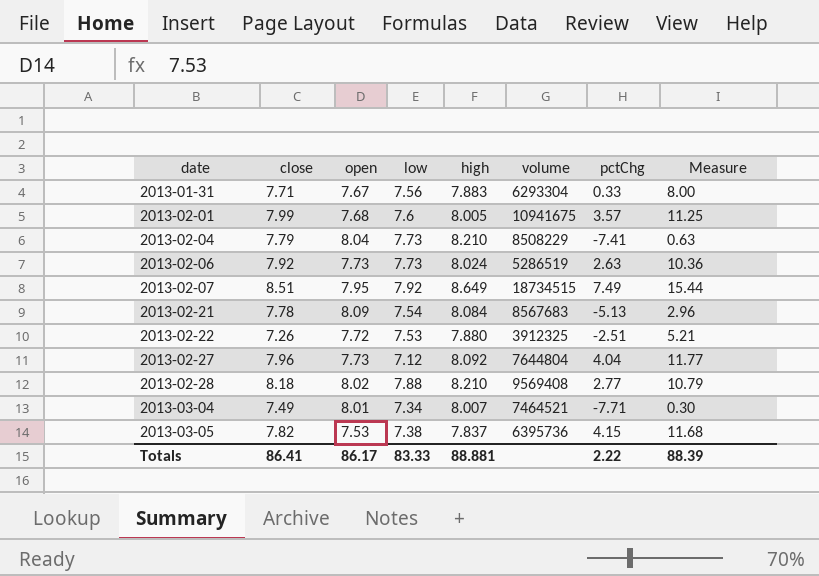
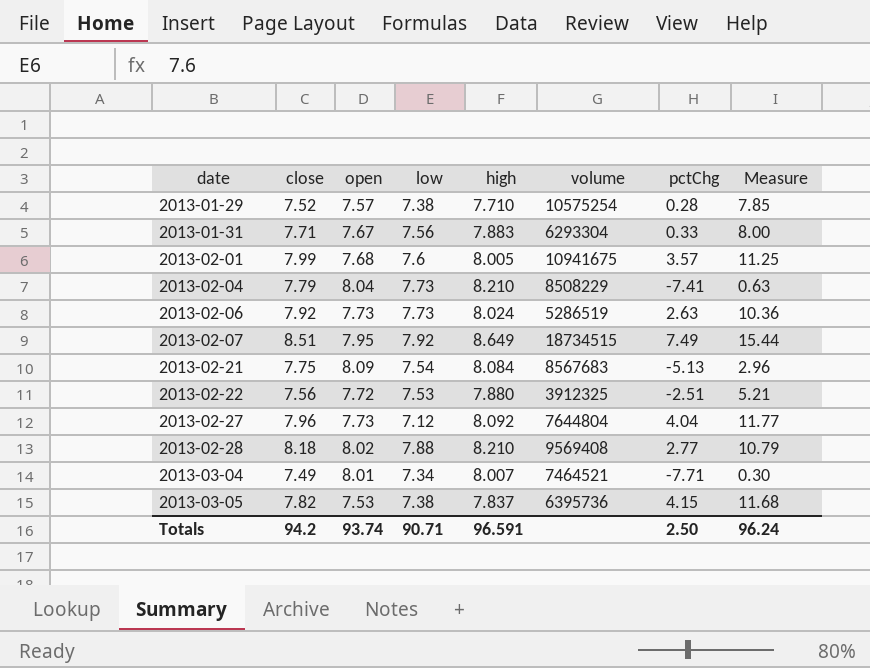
row 2013-01-29: none -> 7.52 | 7.57 | 7.38 | 7.710 | 10575254 | 0.28 | 7.85
2013-02-21 | close: 7.78 -> 7.75
2013-02-22 | close: 7.26 -> 7.56
Totals | close: 86.41 -> 94.2
Totals | open: 86.17 -> 93.74
Totals | low: 83.33 -> 90.71
Totals | high: 88.881 -> 96.591
Totals | pctChg: 2.22 -> 2.50
Totals | Measure: 88.39 -> 96.24

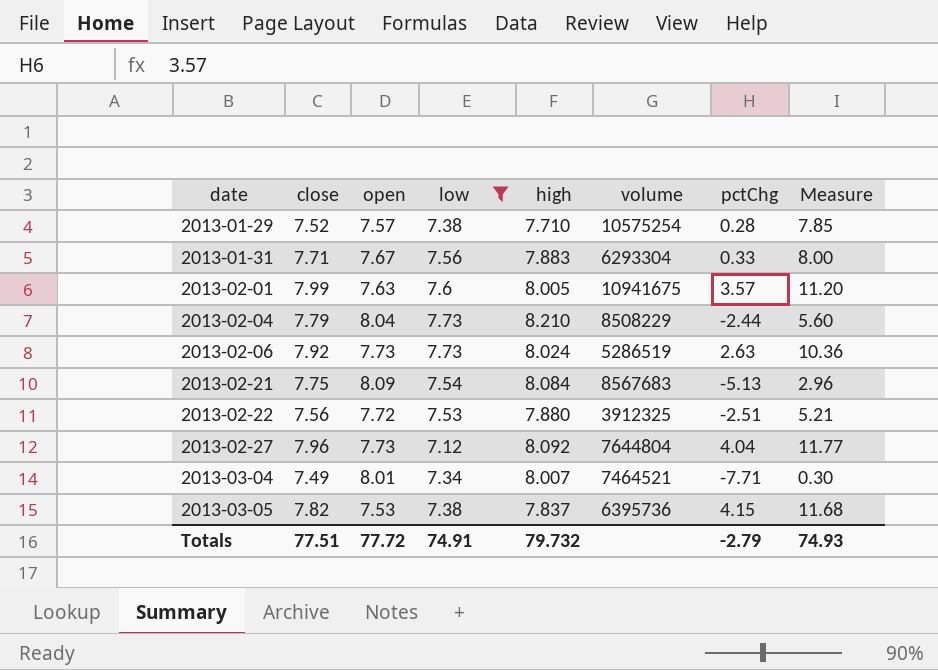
filter: none -> low <= 7.73
2013-02-01 | open: 7.68 -> 7.63
2013-02-01 | Measure: 11.25 -> 11.20
2013-02-04 | pctChg: -7.41 -> -2.44
2013-02-04 | Measure: 0.63 -> 5.60
Totals | close: 94.2 -> 77.51
Totals | open: 93.74 -> 77.72
Totals | low: 90.71 -> 74.91
Totals | high: 96.591 -> 79.732
Totals | pctChg: 2.50 -> -2.79
Totals | Measure: 96.24 -> 74.93

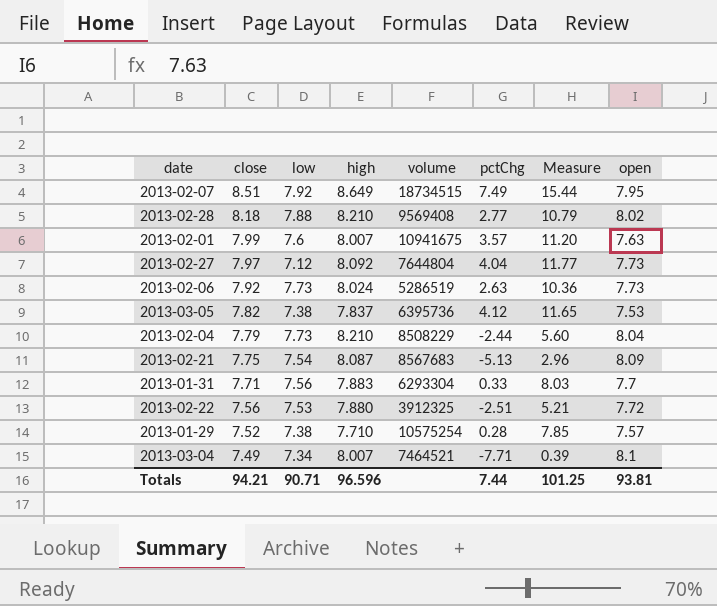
filter: low <= 7.73 -> none
row order: date ascending -> close descending
column open | position: 3 -> 8
2013-02-01 | high: 8.005 -> 8.007
2013-02-27 | close: 7.96 -> 7.97
2013-03-05 | pctChg: 4.15 -> 4.12
2013-03-05 | Measure: 11.68 -> 11.65
2013-02-21 | high: 8.084 -> 8.087
2013-01-31 | Measure: 8.00 -> 8.03
2013-01-31 | open: 7.67 -> 7.7
2013-03-04 | Measure: 0.30 -> 0.39
2013-03-04 | open: 8.01 -> 8.1
Totals | close: 77.51 -> 94.21
Totals | low: 74.91 -> 90.71
Totals | high: 79.732 -> 96.596
Totals | pctChg: -2.79 -> 7.44
Totals | Measure: 74.93 -> 101.25
Totals | open: 77.72 -> 93.81

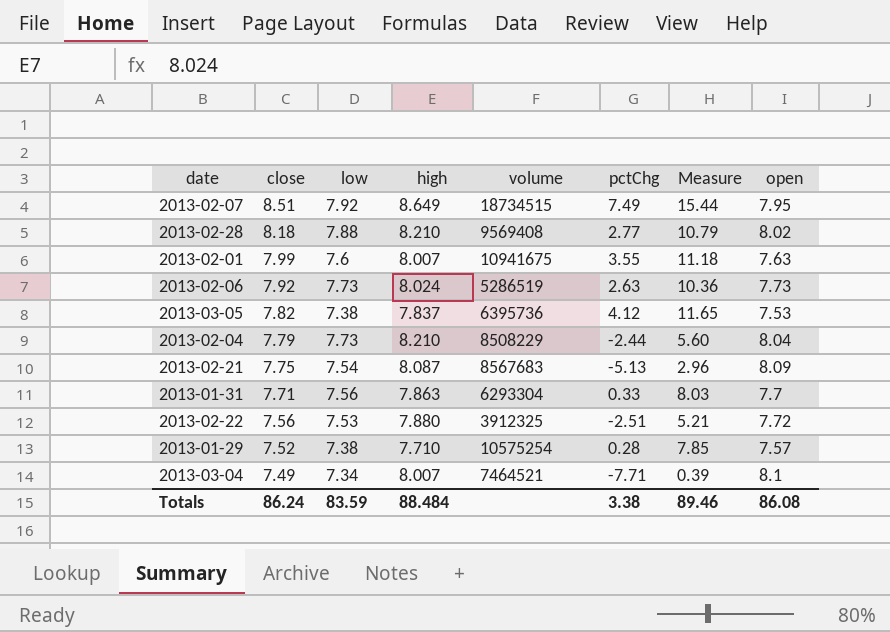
row 2013-02-27: 7.97 | 7.12 | 8.092 | 7644804 | 4.04 | 11.77 | 7.73 -> none
2013-02-01 | pctChg: 3.57 -> 3.55
2013-02-01 | Measure: 11.20 -> 11.18
2013-01-31 | high: 7.883 -> 7.863
Totals | close: 94.21 -> 86.24
Totals | low: 90.71 -> 83.59
Totals | high: 96.596 -> 88.484
Totals | pctChg: 7.44 -> 3.38
Totals | Measure: 101.25 -> 89.46
Totals | open: 93.81 -> 86.08

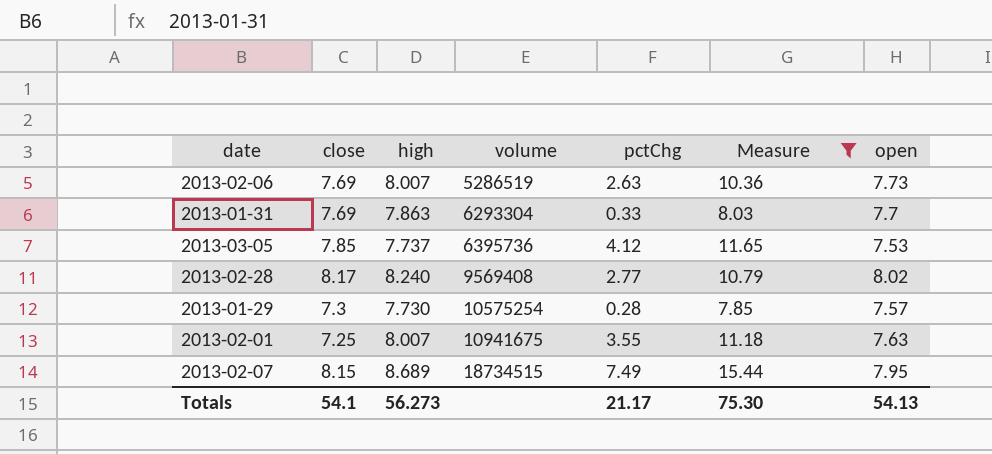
filter: none -> Measure >= 7.85
row order: close descending -> volume ascending
column low | position: 3 -> none
2013-02-06 | close: 7.92 -> 7.69
2013-02-06 | high: 8.024 -> 8.007
2013-01-31 | close: 7.71 -> 7.69
2013-03-05 | close: 7.82 -> 7.85
2013-03-05 | high: 7.837 -> 7.737
2013-02-28 | close: 8.18 -> 8.17
2013-02-28 | high: 8.210 -> 8.240
2013-01-29 | close: 7.52 -> 7.3
2013-01-29 | high: 7.710 -> 7.730
2013-02-01 | close: 7.99 -> 7.25
2013-02-07 | close: 8.51 -> 8.15
2013-02-07 | high: 8.649 -> 8.689
Totals | close: 86.24 -> 54.1
Totals | high: 88.484 -> 56.273
Totals | pctChg: 3.38 -> 21.17
Totals | Measure: 89.46 -> 75.30
Totals | open: 86.08 -> 54.13

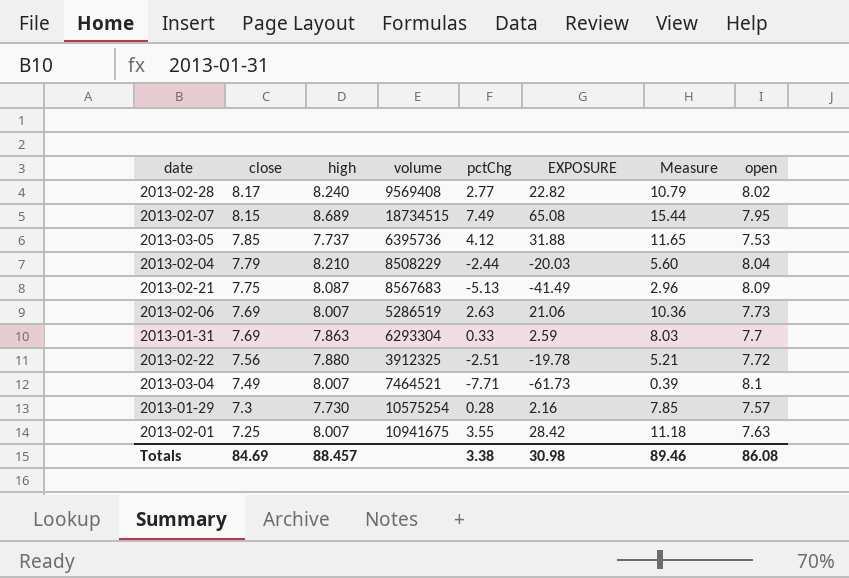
filter: Measure >= 7.85 -> none
row order: volume ascending -> close descending
column EXPOSURE | formula: none -> [high] * [pctChg]
Totals | close: 54.1 -> 84.69
Totals | high: 56.273 -> 88.457
Totals | pctChg: 21.17 -> 3.38
Totals | Measure: 75.30 -> 89.46
Totals | open: 54.13 -> 86.08

